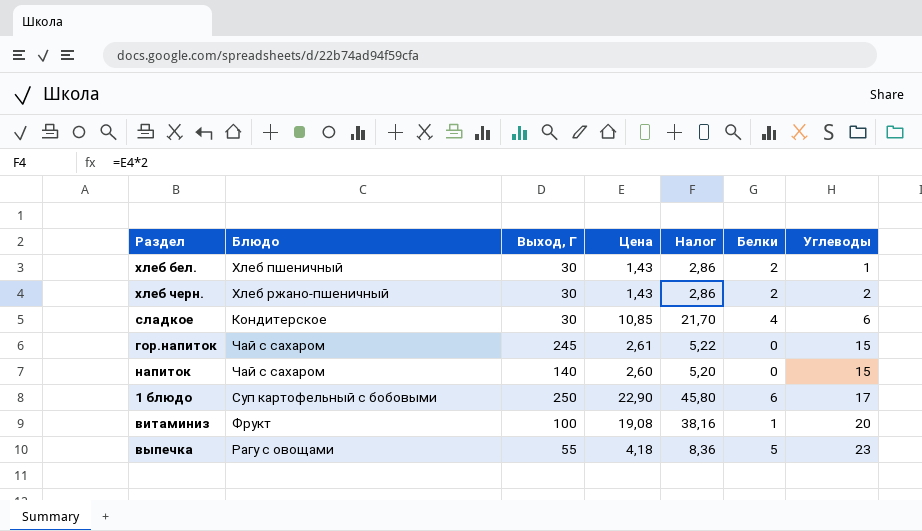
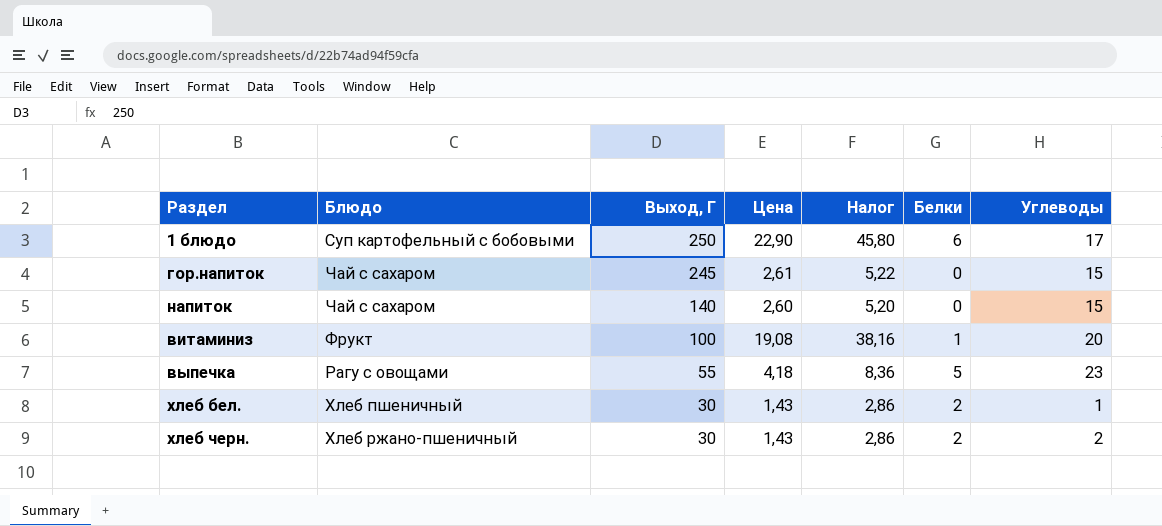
row order: Углеводы ascending -> Выход, Г descending
row сладкое: Кондитерское | 30 | 10,85 | 21,70 | 4 | 6 -> none

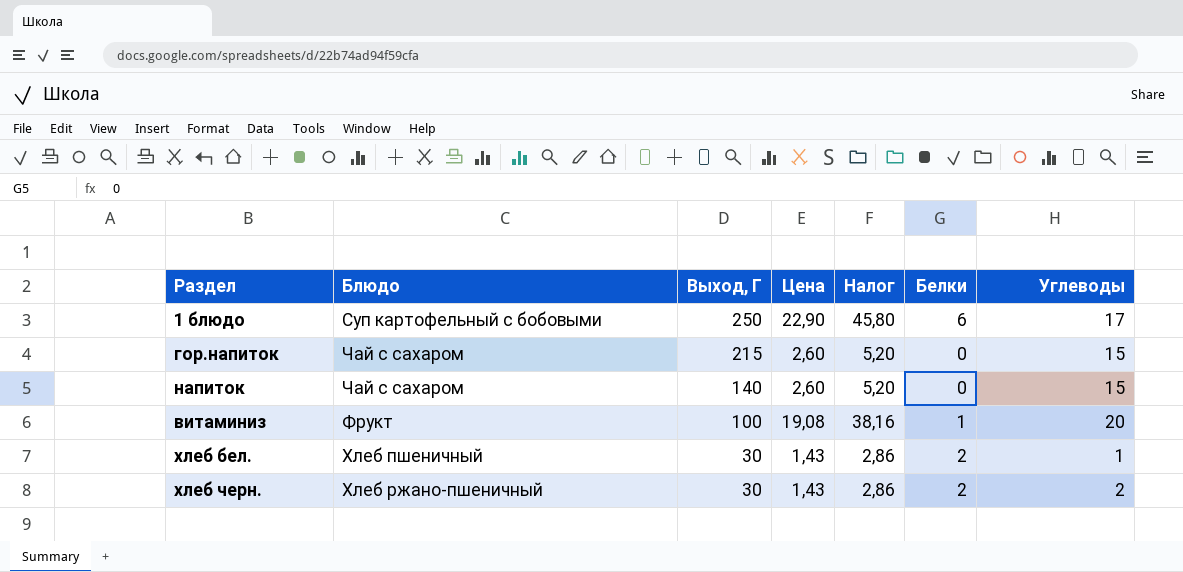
row выпечка: Рагу с овощами | 55 | 4,18 | 8,36 | 5 | 23 -> none
гор.напиток | Выход, Г: 245 -> 215
гор.напиток | Цена: 2,61 -> 2,60
гор.напиток | Налог: 5,22 -> 5,20

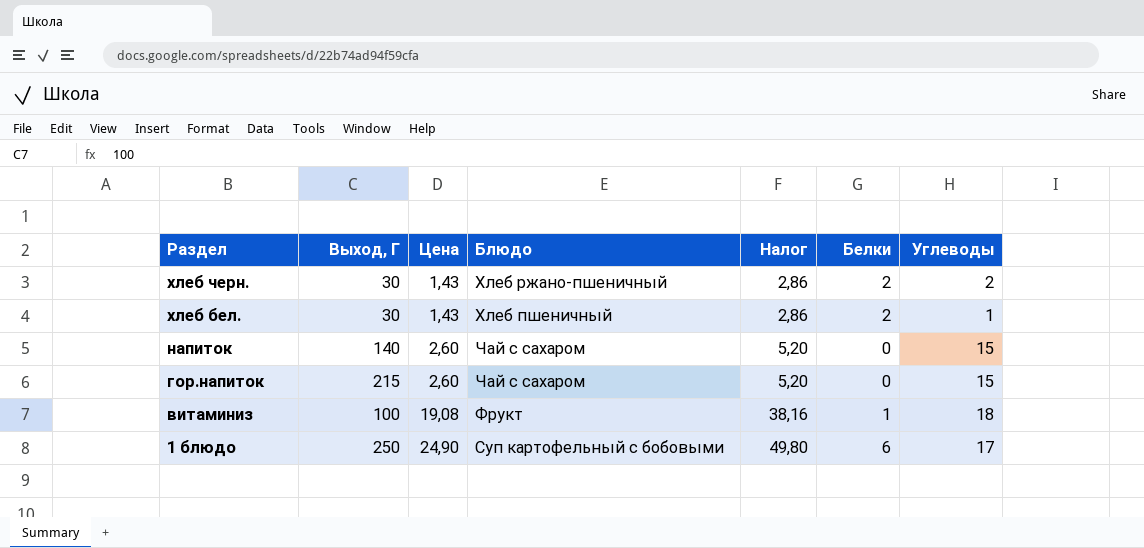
row order: Выход, Г descending -> Раздел descending
column Блюдо | position: 2 -> 4
витаминиз | Углеводы: 20 -> 18
1 блюдо | Цена: 22,90 -> 24,90
1 блюдо | Налог: 45,80 -> 49,80

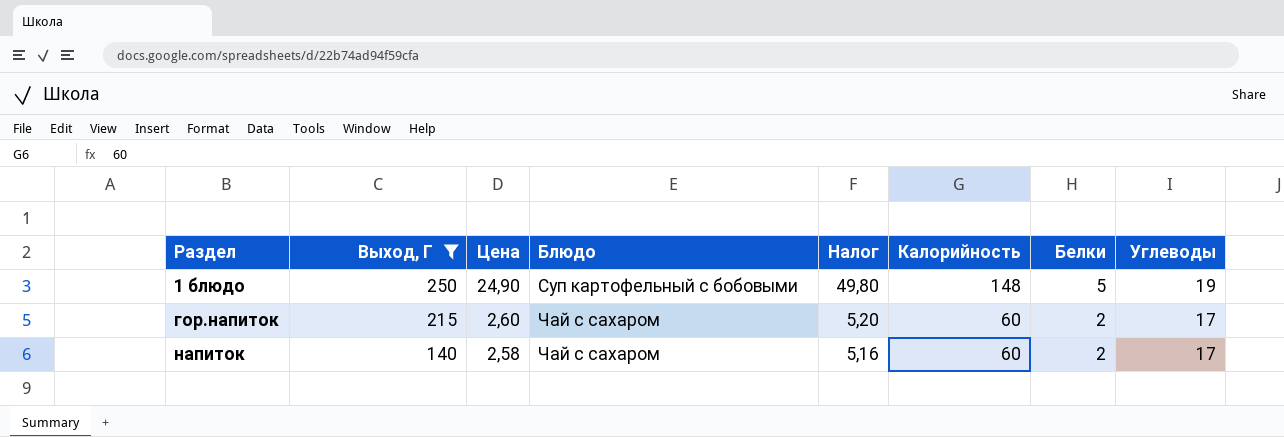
filter: none -> Выход, Г >= 140
row order: Раздел descending -> Раздел ascending
column Калорийность | position: none -> 6
1 блюдо | Белки: 6 -> 5
1 блюдо | Углеводы: 17 -> 19
гор.напиток | Белки: 0 -> 2
гор.напиток | Углеводы: 15 -> 17
напиток | Цена: 2,60 -> 2,58
напиток | Налог: 5,20 -> 5,16
напиток | Белки: 0 -> 2
напиток | Углеводы: 15 -> 17

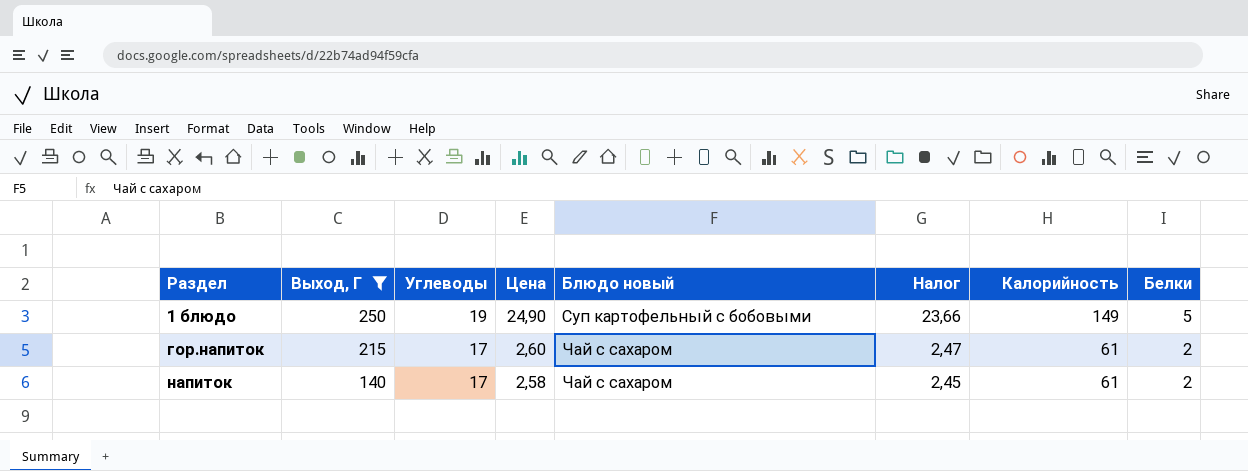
column Углеводы | position: 8 -> 3
column name: Блюдо -> Блюдо новый
column Налог | formula: [Цена] * 2 -> [Цена] * 0,95
1 блюдо | Калорийность: 148 -> 149
гор.напиток | Калорийность: 60 -> 61
напиток | Калорийность: 60 -> 61

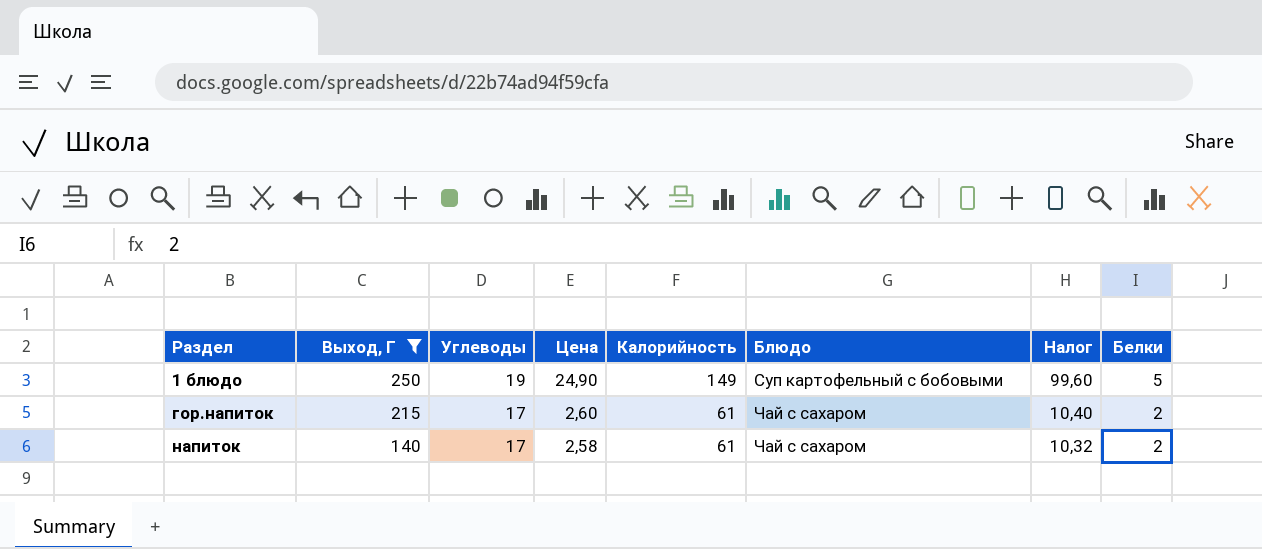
column Калорийность | position: 7 -> 5
column name: Блюдо новый -> Блюдо
column Налог | formula: [Цена] * 0,95 -> [Цена] * 4

